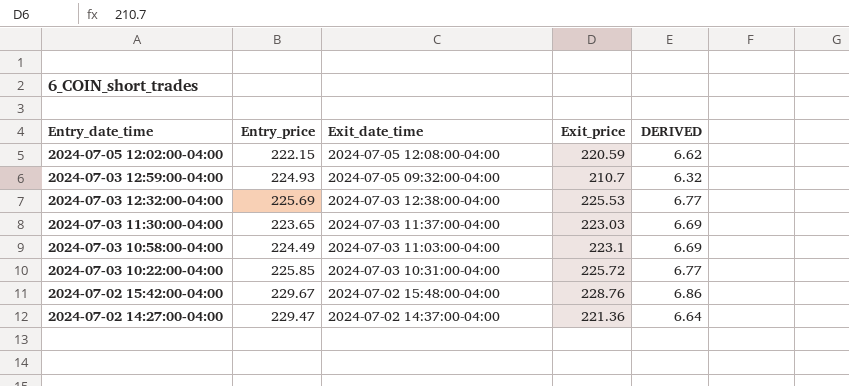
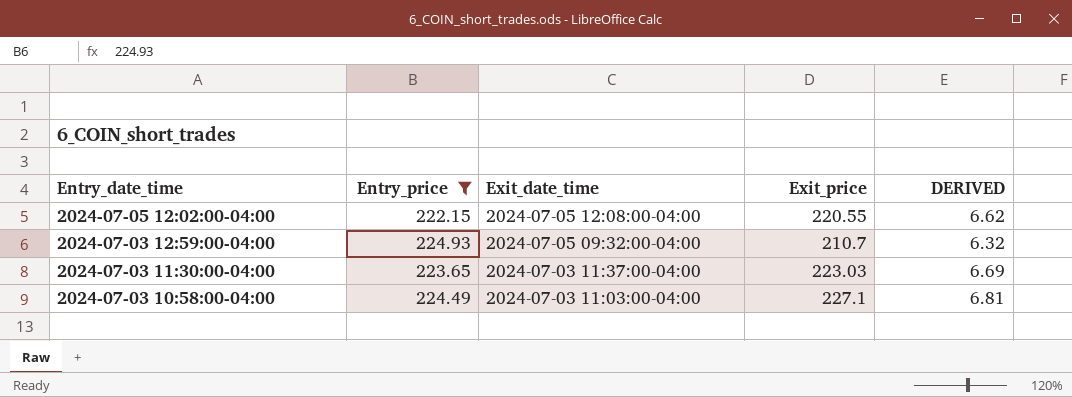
filter: none -> Entry_price <= 224.93
2024-07-05 12:02:00-04:00 | Exit_price: 220.59 -> 220.55
2024-07-03 10:58:00-04:00 | Exit_price: 223.1 -> 227.1
2024-07-03 10:58:00-04:00 | DERIVED: 6.69 -> 6.81

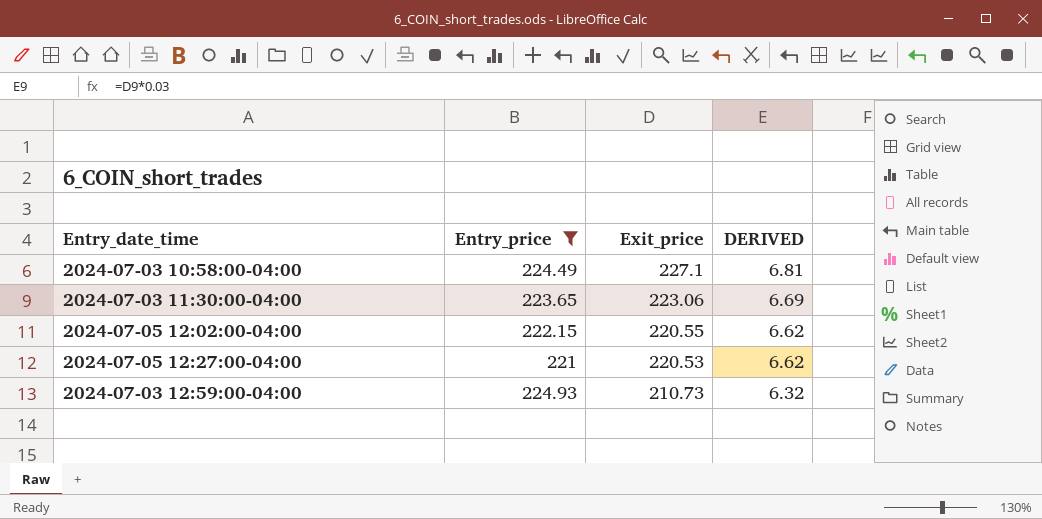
row order: Entry_date_time descending -> Exit_price descending
column Exit_date_time | position: 3 -> none
2024-07-03 11:30:00-04:00 | Exit_price: 223.03 -> 223.06
row 2024-07-05 12:27:00-04:00: none -> 221 | 220.53 | 6.62
2024-07-03 12:59:00-04:00 | Exit_price: 210.7 -> 210.73

